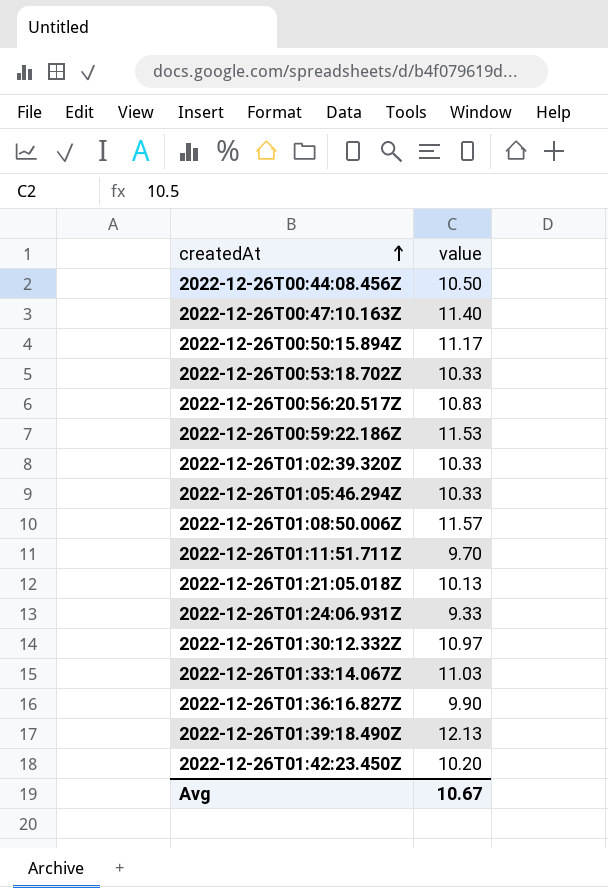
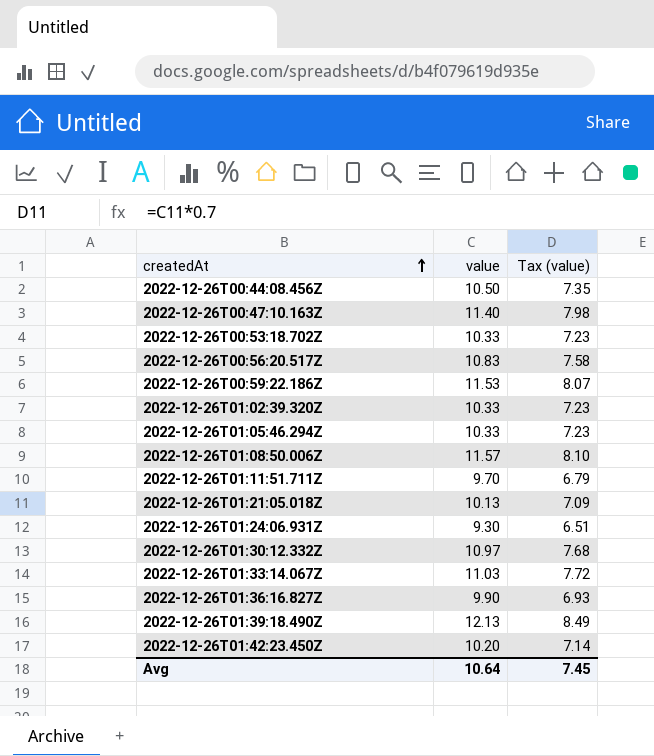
column Tax (value) | formula: none -> [value] * 0.7
row 2022-12-26T00:50:15.894Z: 11.17 -> none
2022-12-26T01:24:06.931Z | value: 9.33 -> 9.30
Avg | value: 10.67 -> 10.64

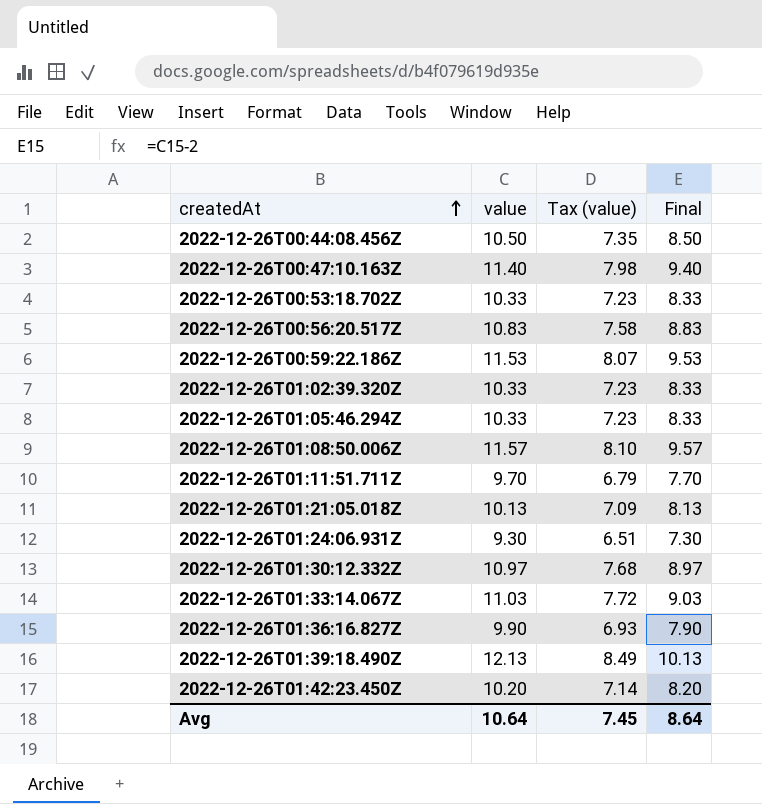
column Final | formula: none -> [value] - 2

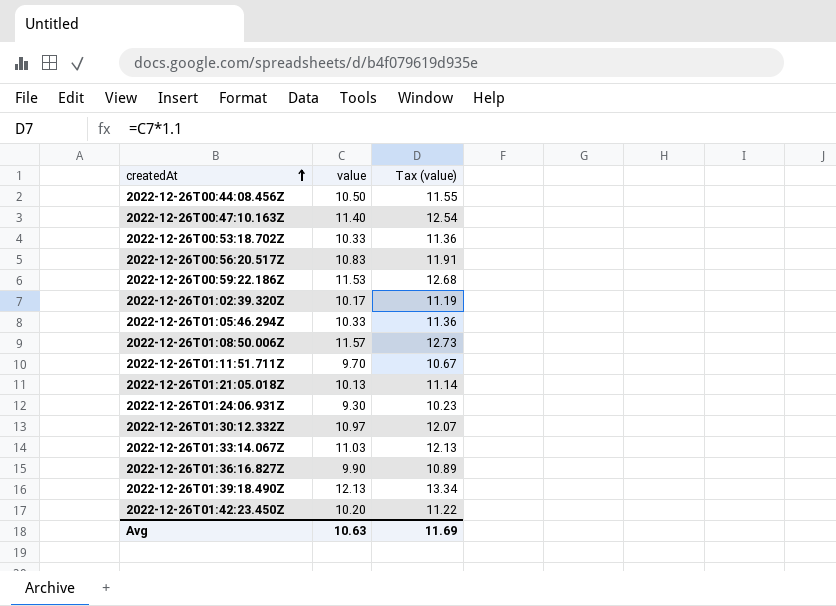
column Final | formula: [value] - 2 -> none
column Tax (value) | formula: [value] * 0.7 -> [value] * 1.1
2022-12-26T01:02:39.320Z | value: 10.33 -> 10.17
Avg | value: 10.64 -> 10.63
Avg | Tax (value): 7.45 -> 11.69

